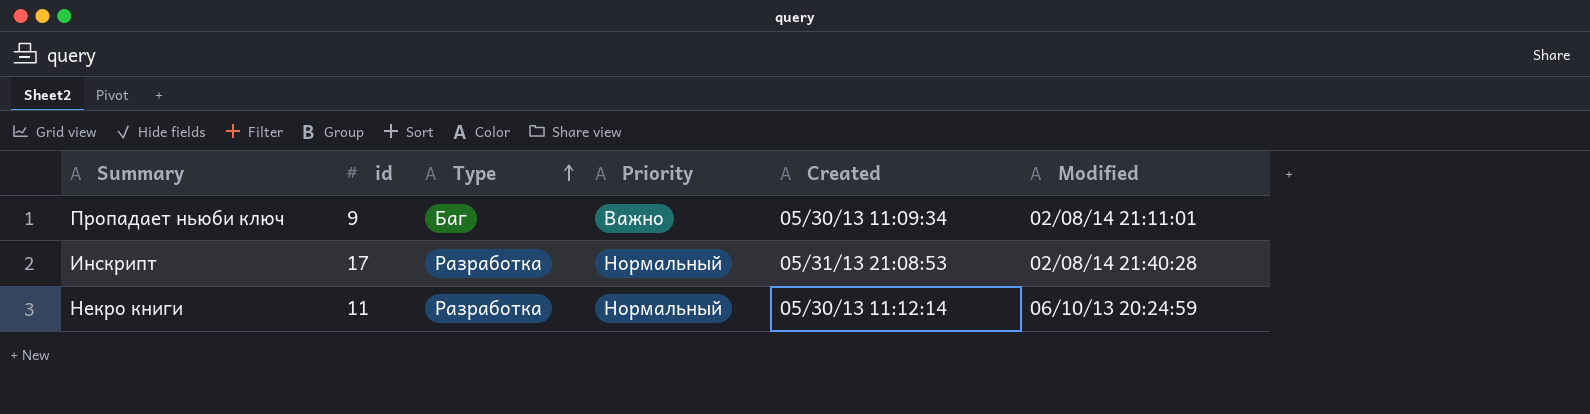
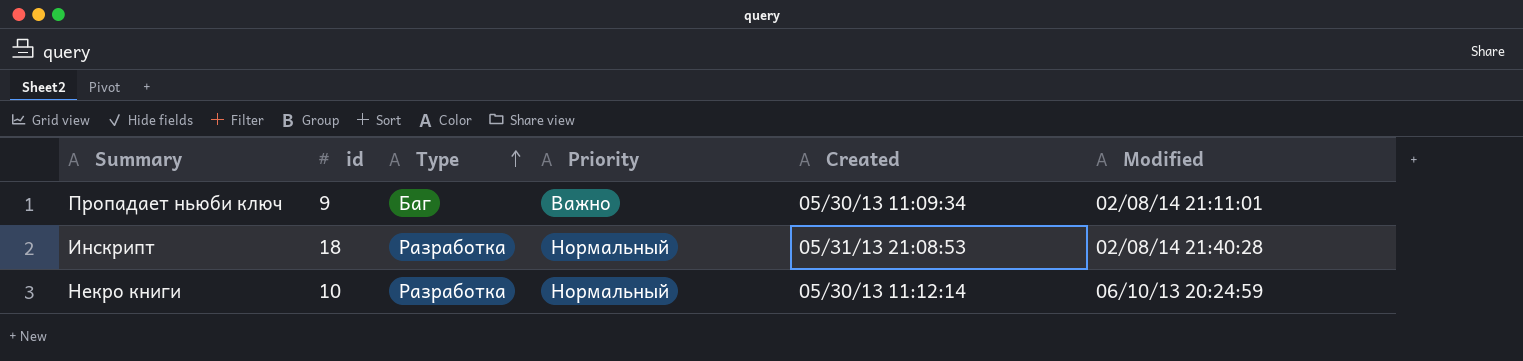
Инскрипт | id: 17 -> 18
Некро книги | id: 11 -> 10

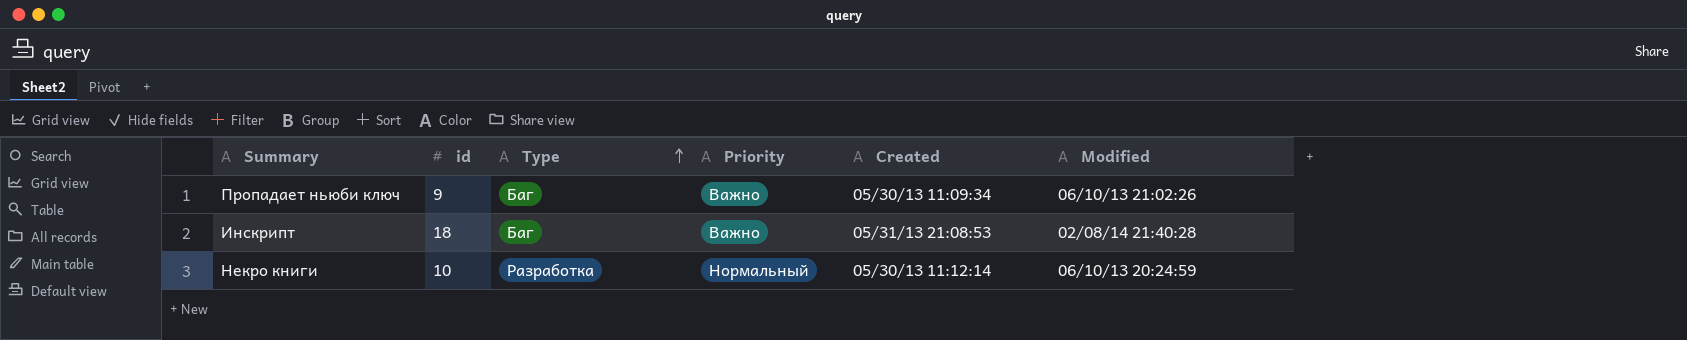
Пропадает ньюби ключ | Modified: 02/08/14 21:11:01 -> 06/10/13 21:02:26
Инскрипт | Type: Разработка -> Баг
Инскрипт | Priority: Нормальный -> Важно

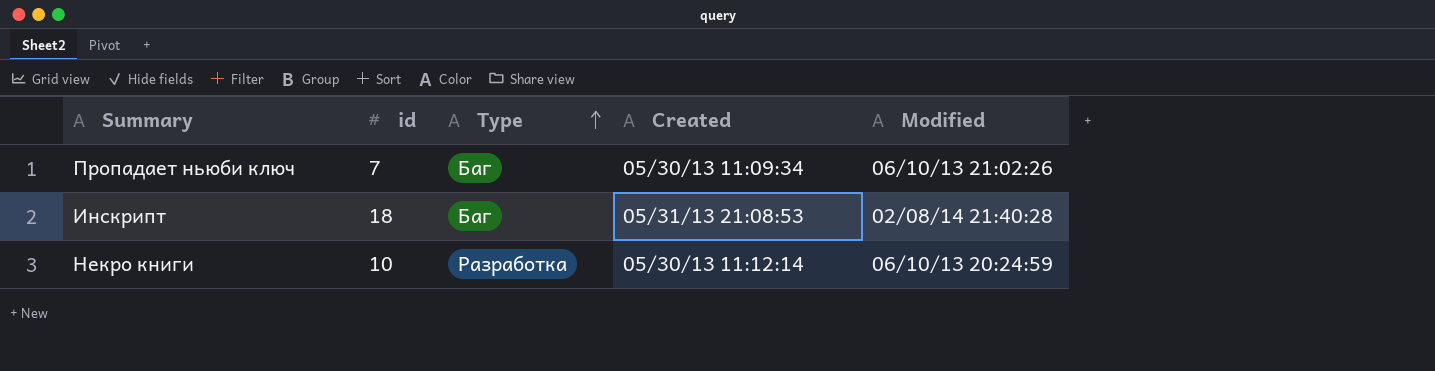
column Priority | position: 4 -> none
Пропадает ньюби ключ | id: 9 -> 7

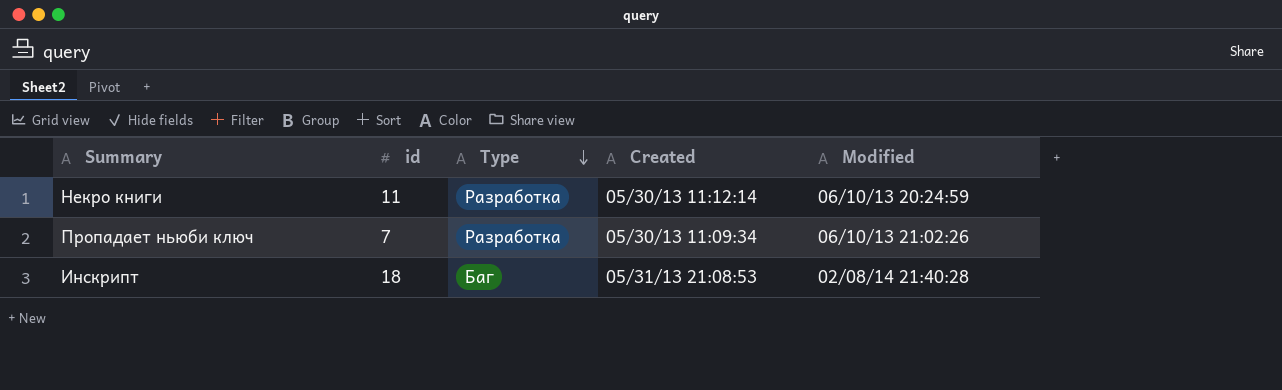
row order: Type ascending -> Type descending
Некро книги | id: 10 -> 11
Пропадает ньюби ключ | Type: Баг -> Разработка

